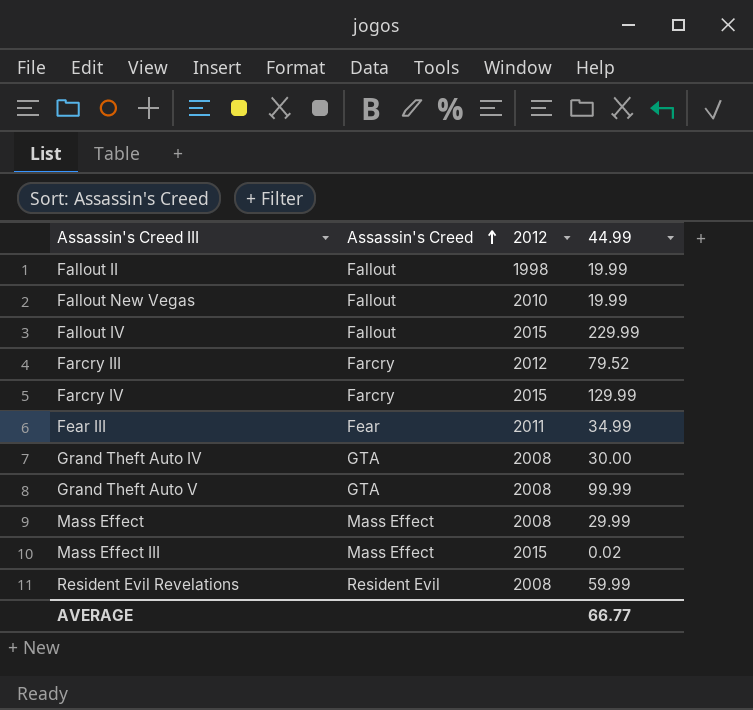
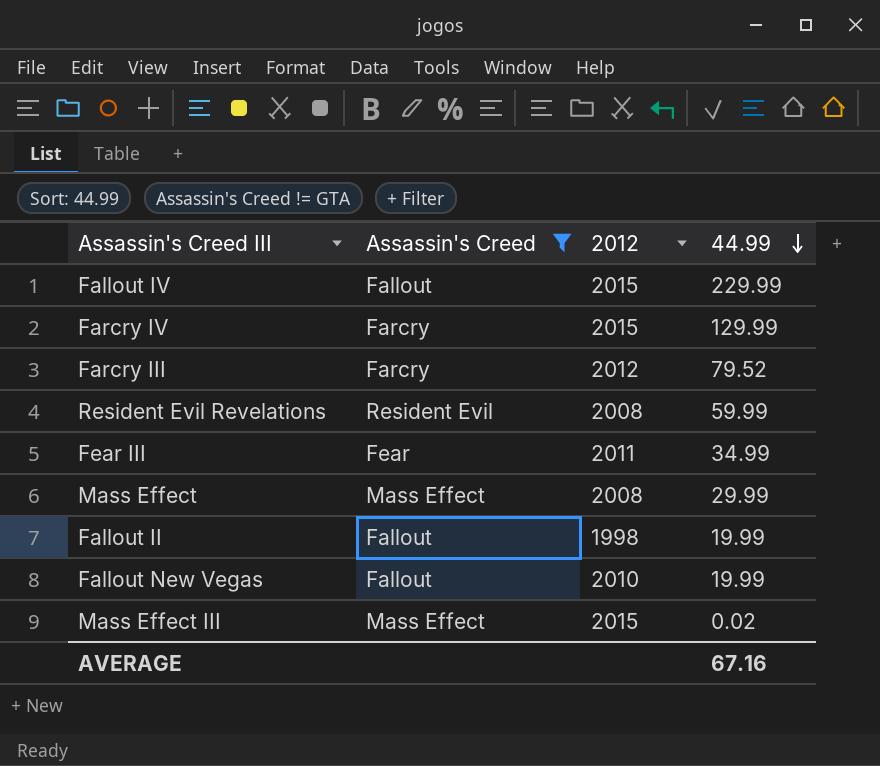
filter: none -> Assassin's Creed != GTA
row order: Assassin's Creed ascending -> 44.99 descending
AVERAGE | 44.99: 66.77 -> 67.16

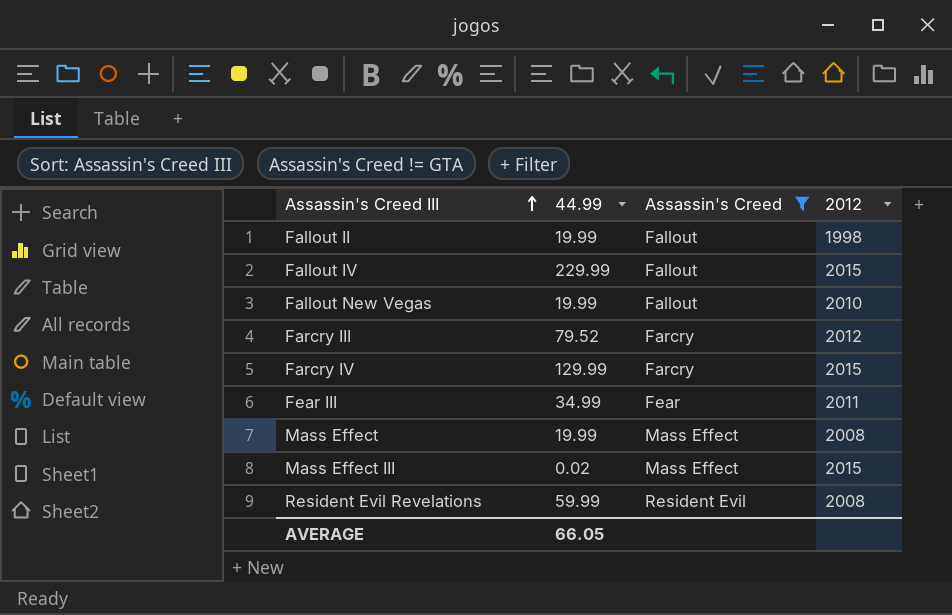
row order: 44.99 descending -> Assassin's Creed III ascending
column 44.99 | position: 4 -> 2
Mass Effect | 44.99: 29.99 -> 19.99
AVERAGE | 44.99: 67.16 -> 66.05

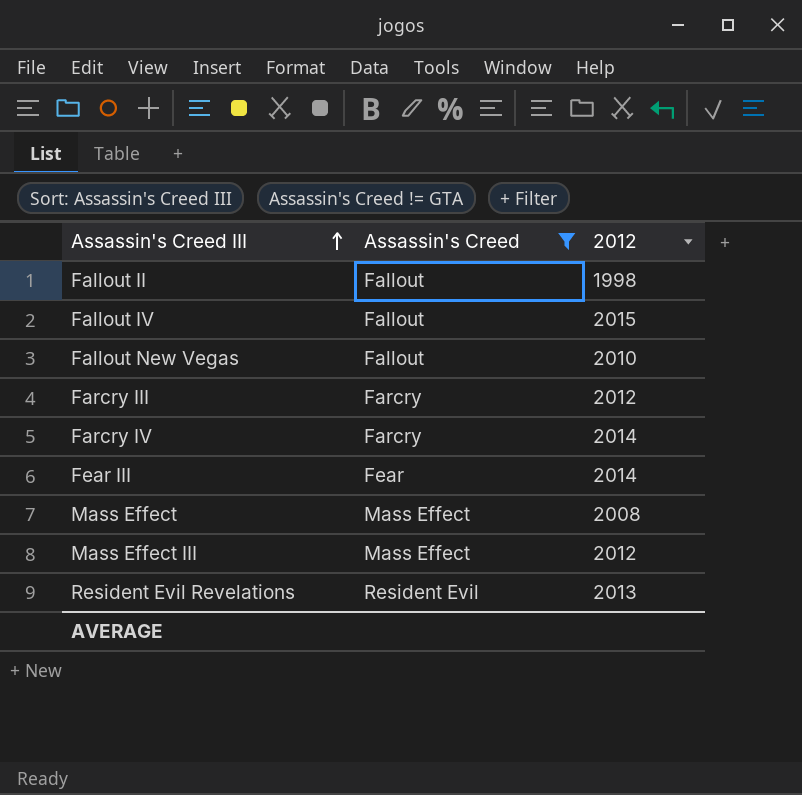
column 44.99 | position: 2 -> none
Farcry IV | 2012: 2015 -> 2014
Fear III | 2012: 2011 -> 2014
Mass Effect III | 2012: 2015 -> 2012
Resident Evil Revelations | 2012: 2008 -> 2013

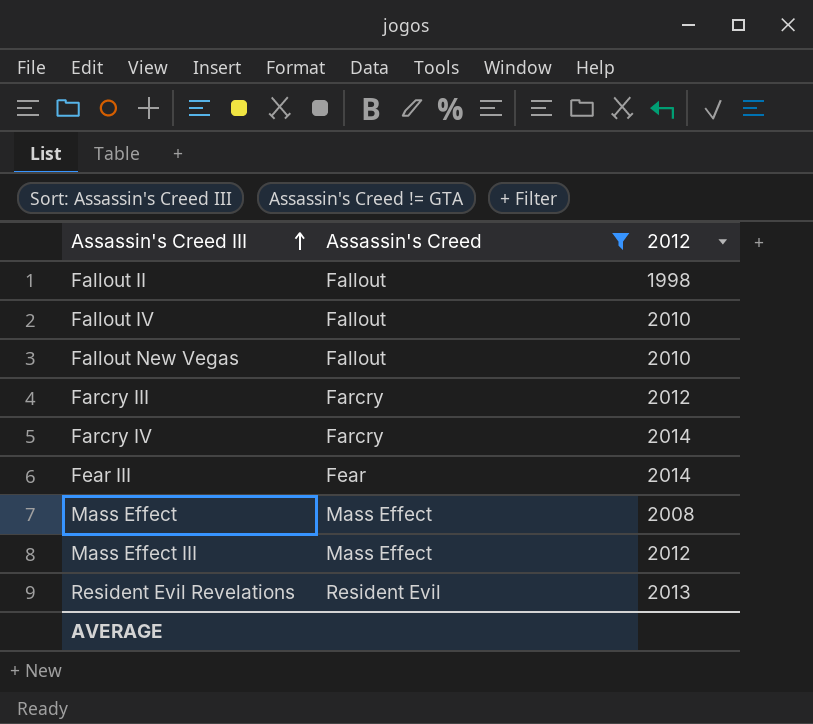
Fallout IV | 2012: 2015 -> 2010

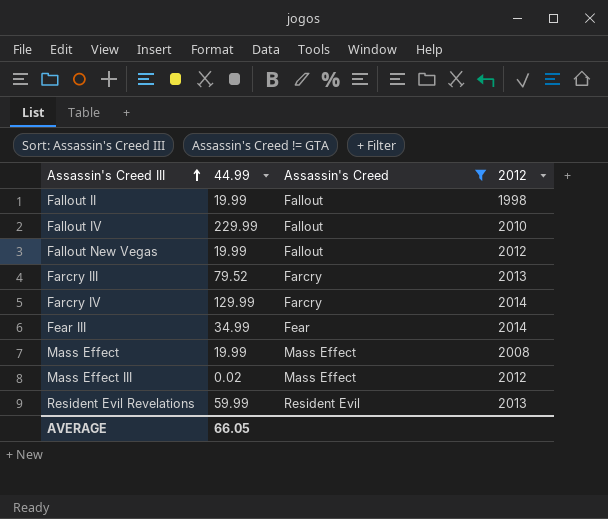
column 44.99 | position: none -> 2
Fallout New Vegas | 2012: 2010 -> 2012
Farcry III | 2012: 2012 -> 2013

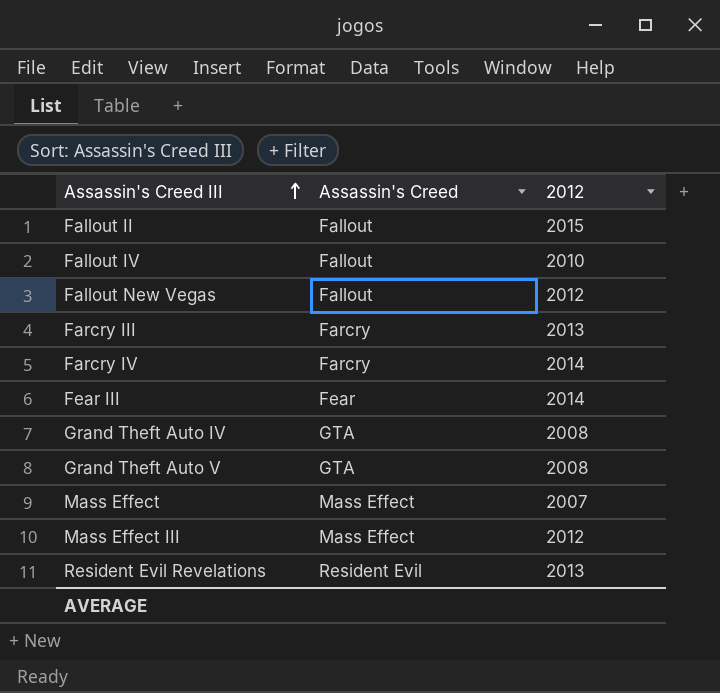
filter: Assassin's Creed != GTA -> none
column 44.99 | position: 2 -> none
Fallout II | 2012: 1998 -> 2015
Mass Effect | 2012: 2008 -> 2007

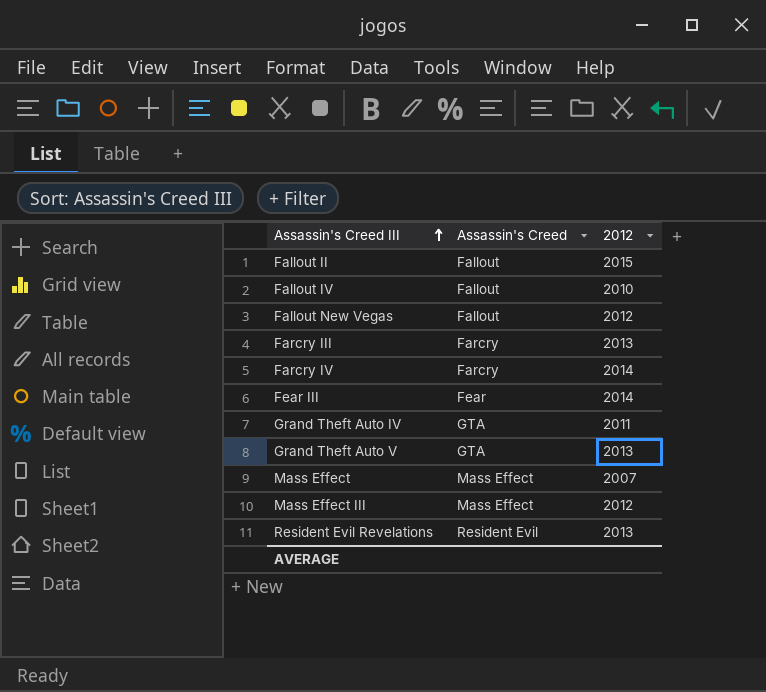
Grand Theft Auto IV | 2012: 2008 -> 2011
Grand Theft Auto V | 2012: 2008 -> 2013

